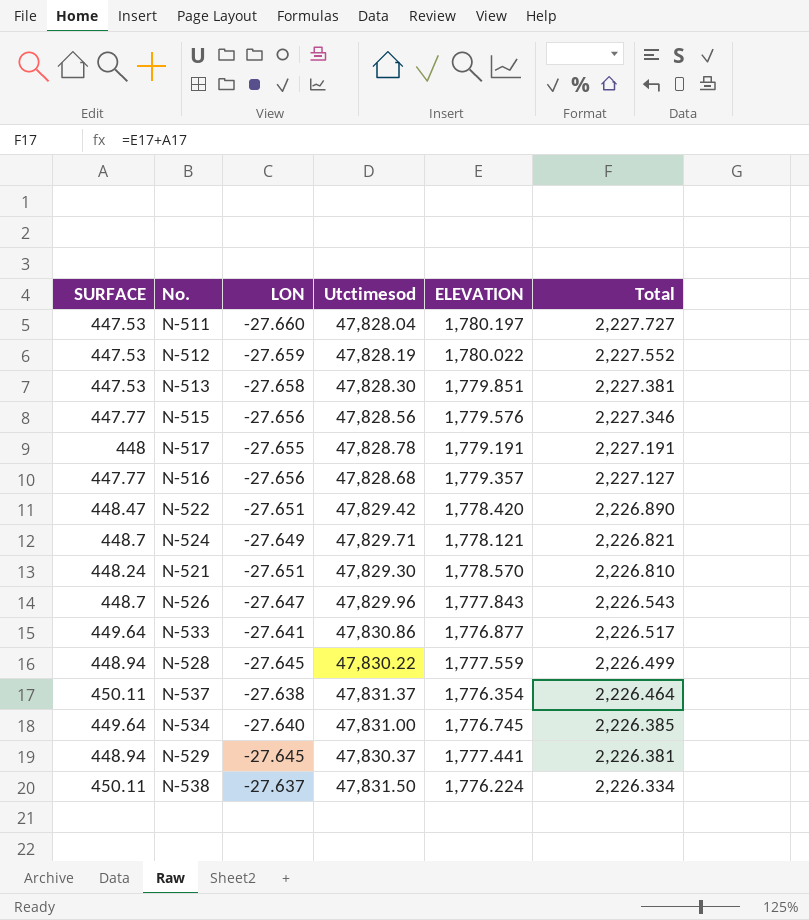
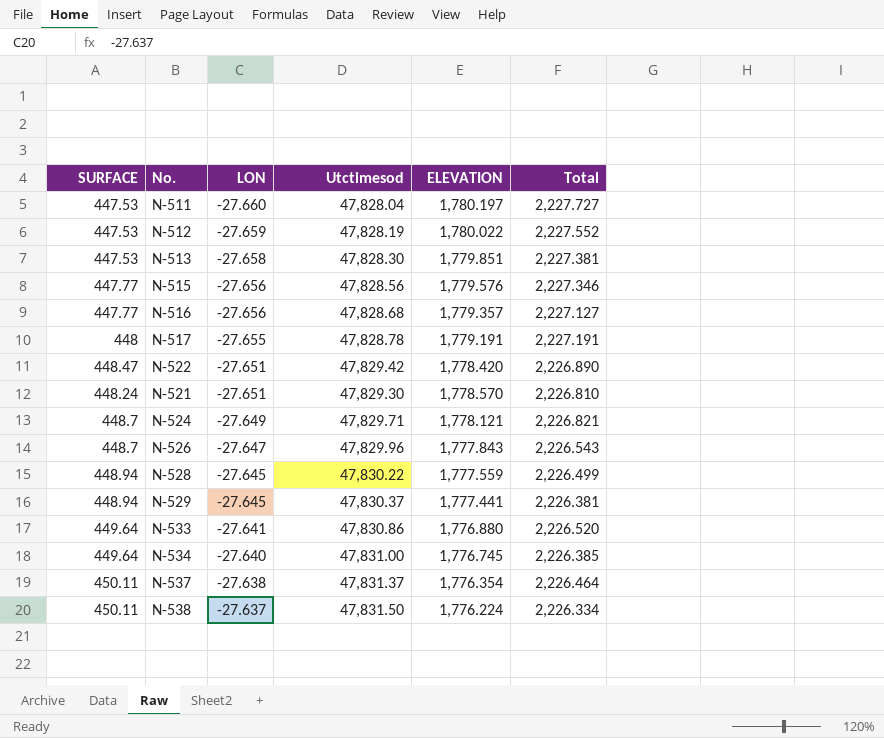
row order: Total descending -> LON ascending
N-533 | ELEVATION: 1,776.877 -> 1,776.880
N-533 | Total: 2,226.517 -> 2,226.520

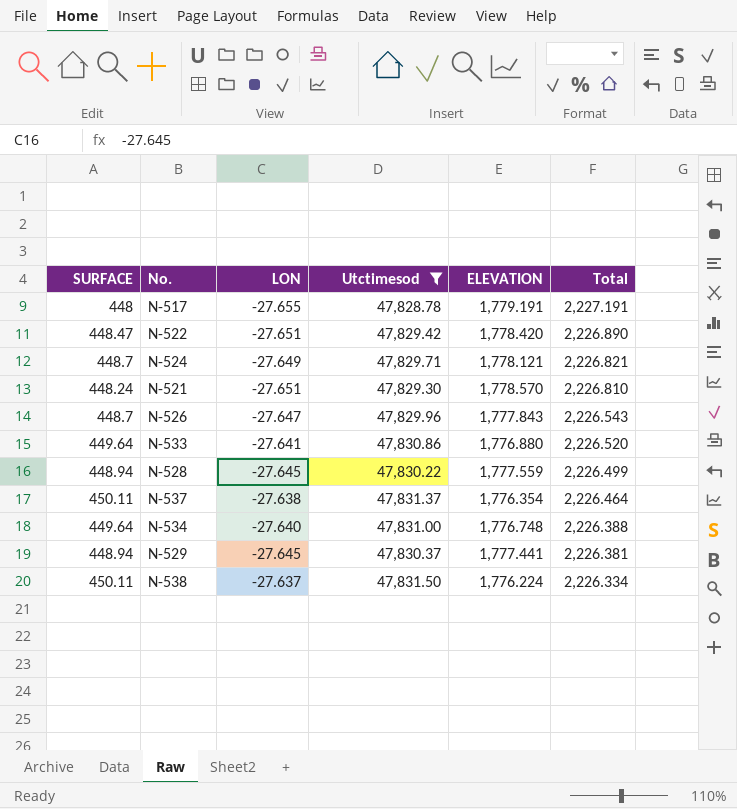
filter: none -> Utctimesod >= 47,828.78
row order: LON ascending -> Total descending
N-534 | ELEVATION: 1,776.745 -> 1,776.748
N-534 | Total: 2,226.385 -> 2,226.388

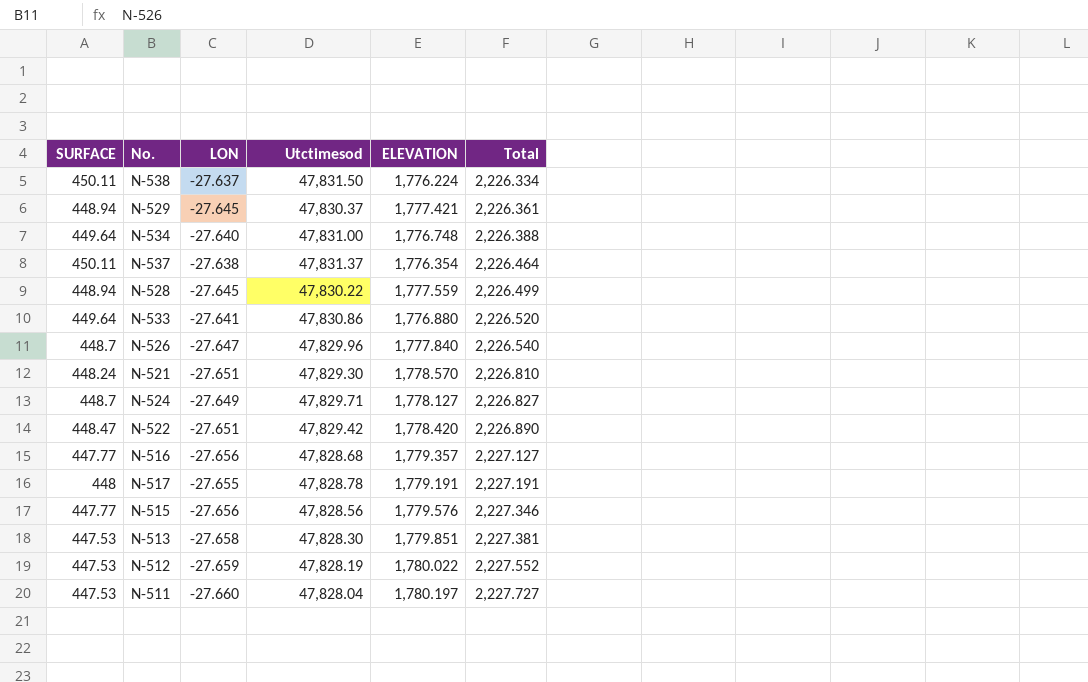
filter: Utctimesod >= 47,828.78 -> none
row order: Total descending -> Total ascending
N-529 | ELEVATION: 1,777.441 -> 1,777.421
N-529 | Total: 2,226.381 -> 2,226.361
N-526 | ELEVATION: 1,777.843 -> 1,777.840
N-526 | Total: 2,226.543 -> 2,226.540
N-524 | ELEVATION: 1,778.121 -> 1,778.127
N-524 | Total: 2,226.821 -> 2,226.827

